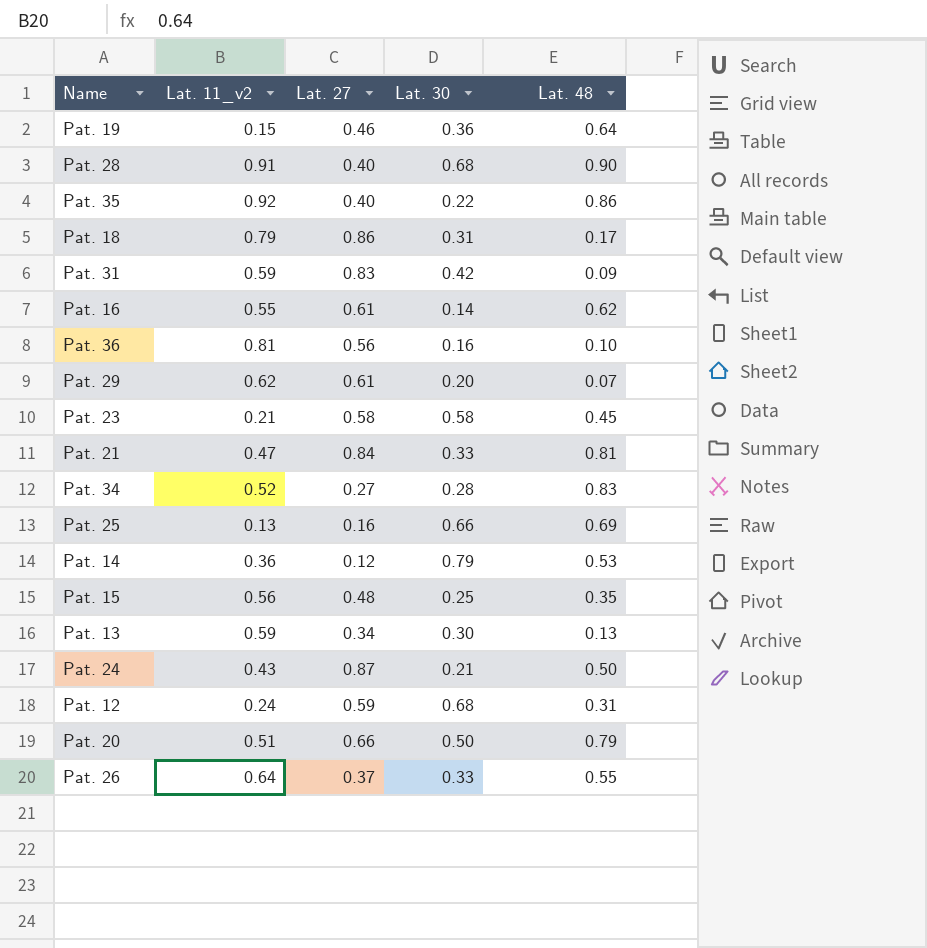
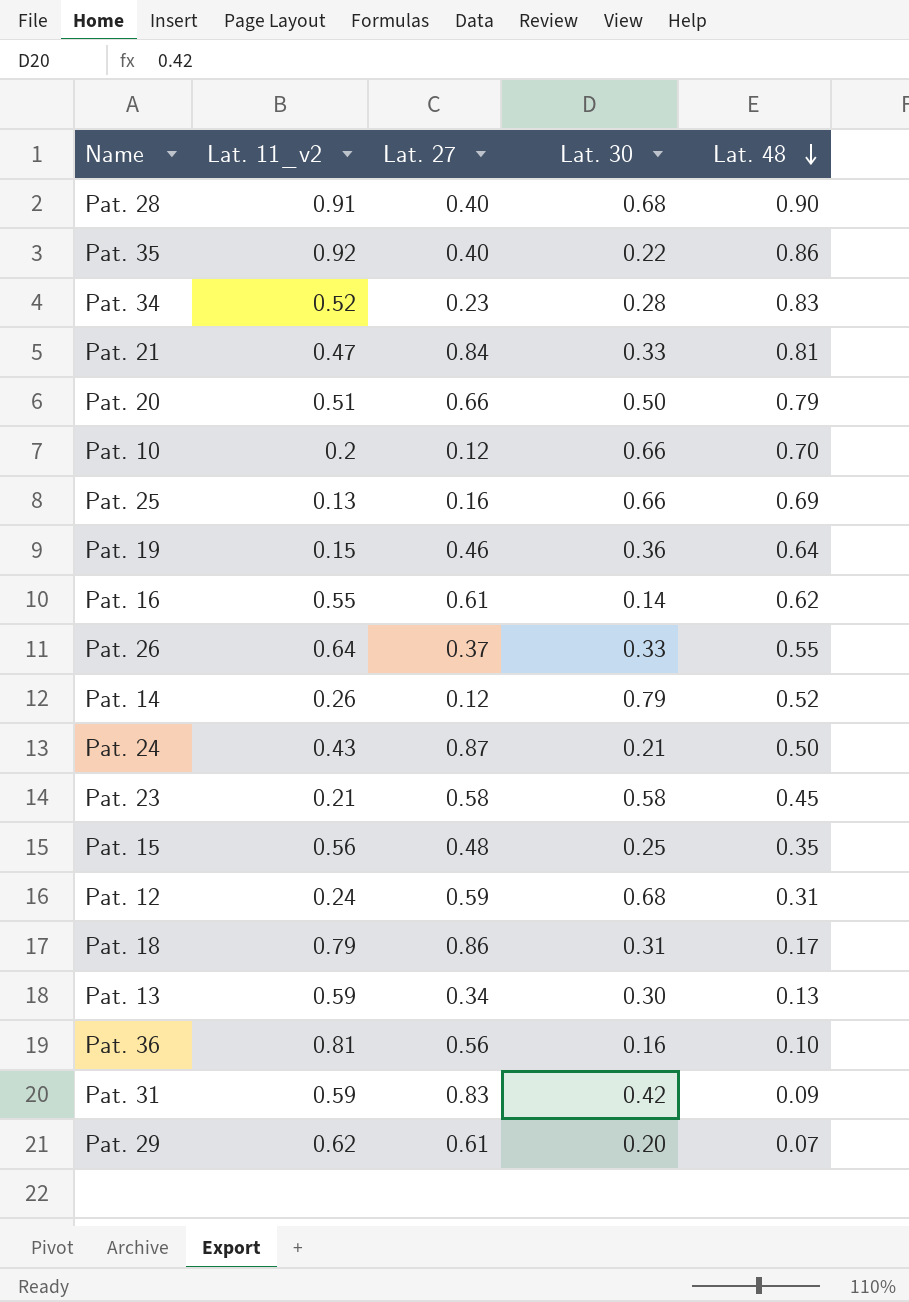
row order: none -> Lat. 48 descending
Pat. 34 | Lat. 27: 0.27 -> 0.23
row Pat. 10: none -> 0.2 | 0.12 | 0.66 | 0.70
Pat. 14 | Lat. 11_v2: 0.36 -> 0.26
Pat. 14 | Lat. 48: 0.53 -> 0.52

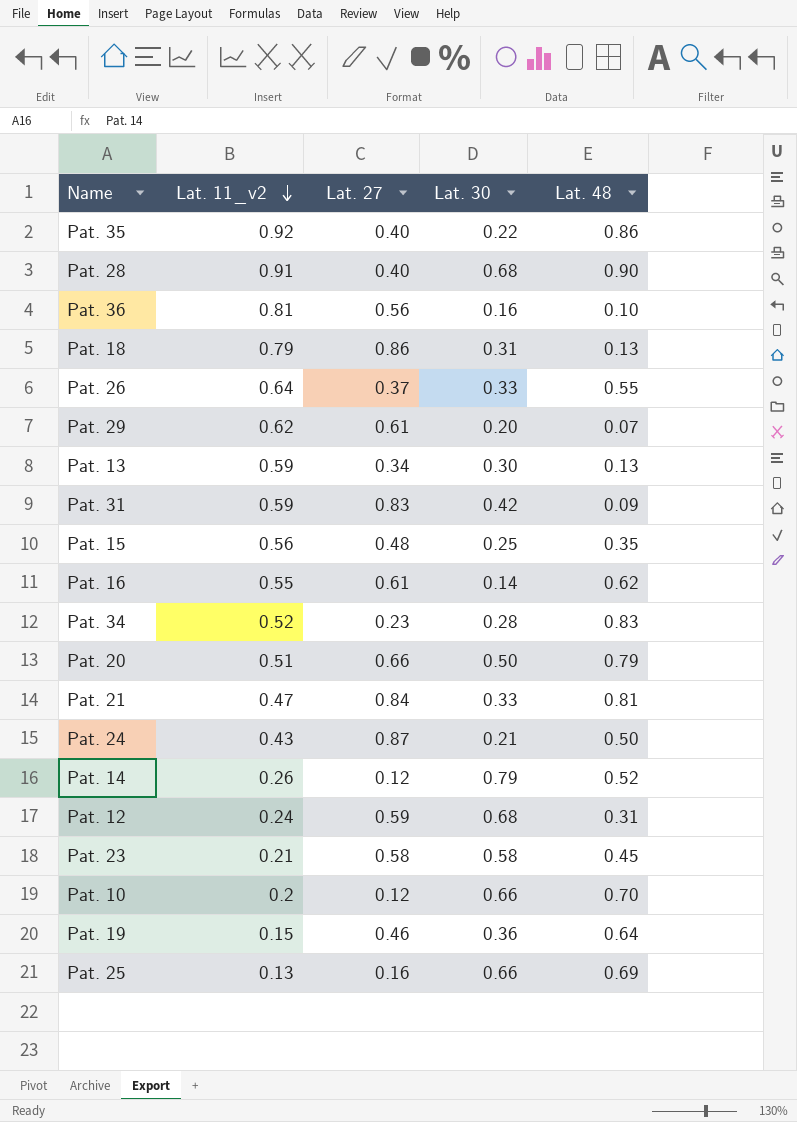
row order: Lat. 48 descending -> Lat. 11_v2 descending
Pat. 18 | Lat. 48: 0.17 -> 0.13

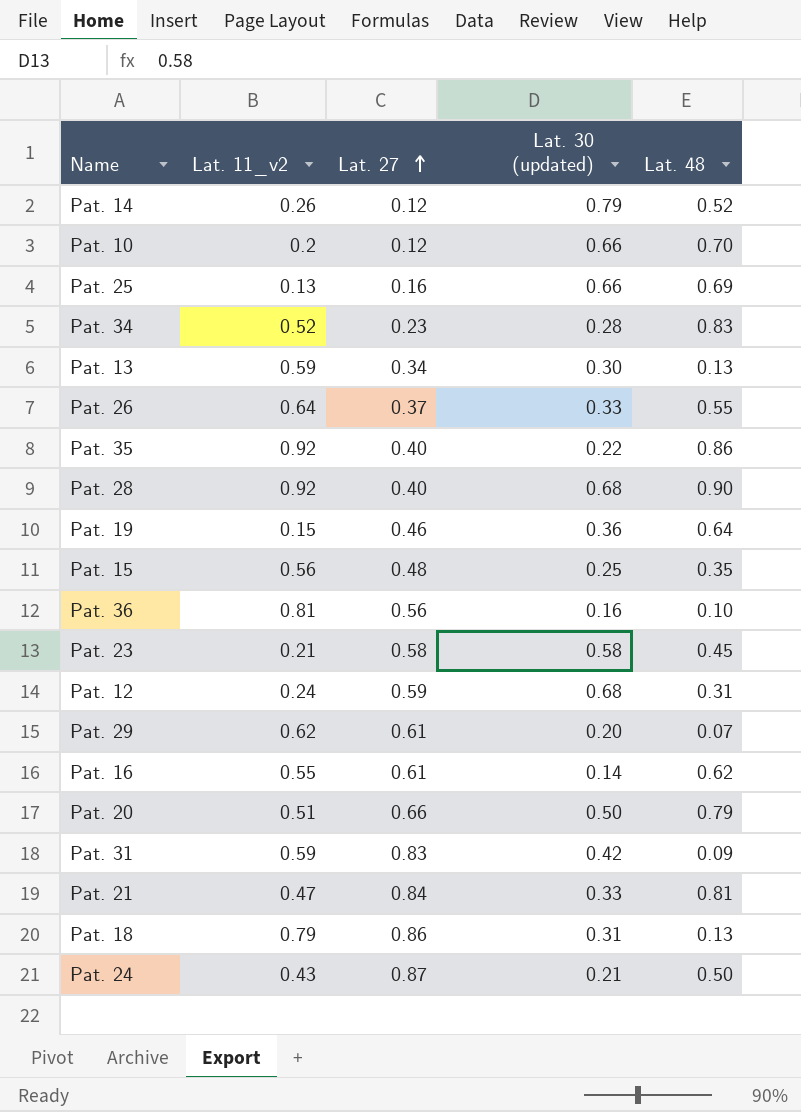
row order: Lat. 11_v2 descending -> Lat. 27 ascending
column name: Lat. 30 -> Lat. 30 (updated)
Pat. 28 | Lat. 11_v2: 0.91 -> 0.92

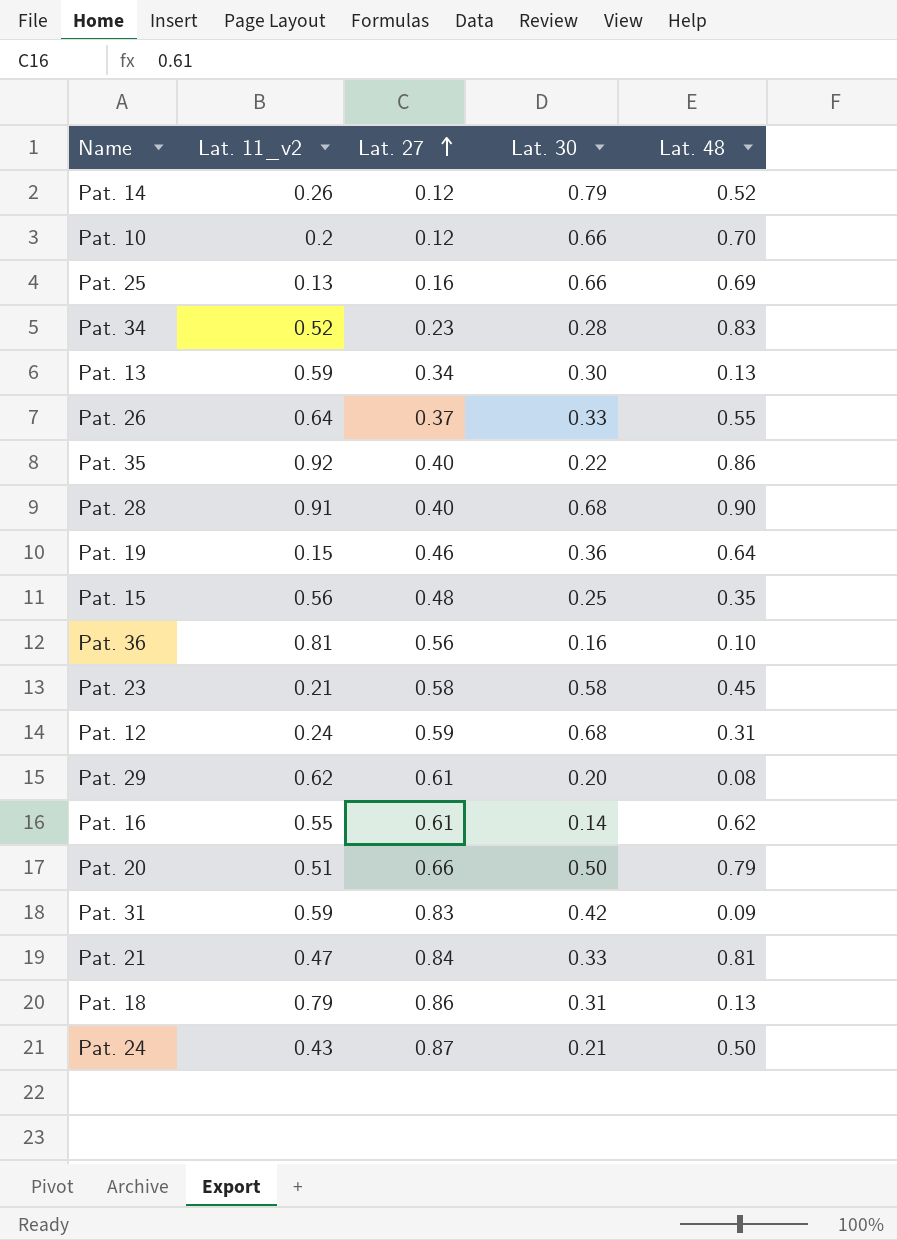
column name: Lat. 30 (updated) -> Lat. 30
Pat. 28 | Lat. 11_v2: 0.92 -> 0.91
Pat. 29 | Lat. 48: 0.07 -> 0.08

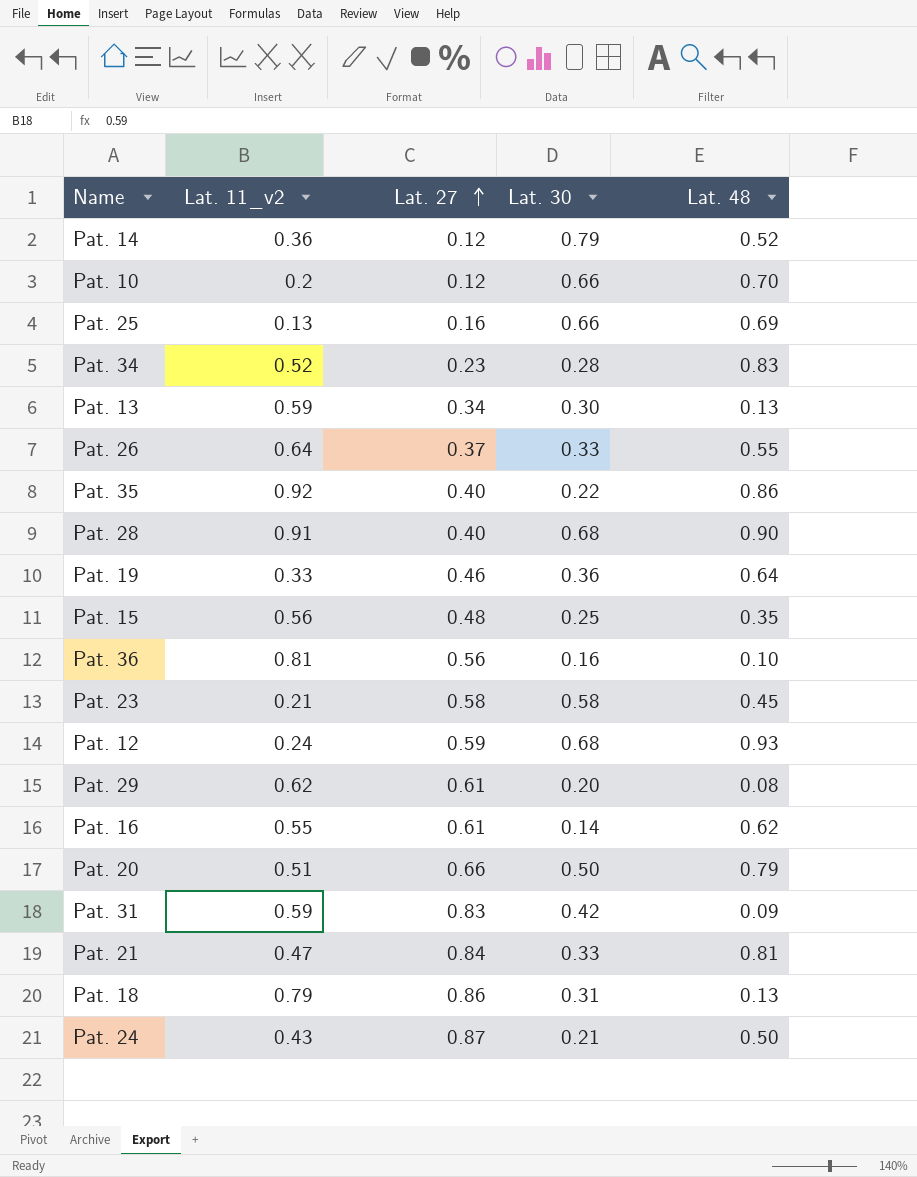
Pat. 14 | Lat. 11_v2: 0.26 -> 0.36
Pat. 19 | Lat. 11_v2: 0.15 -> 0.33
Pat. 12 | Lat. 48: 0.31 -> 0.93

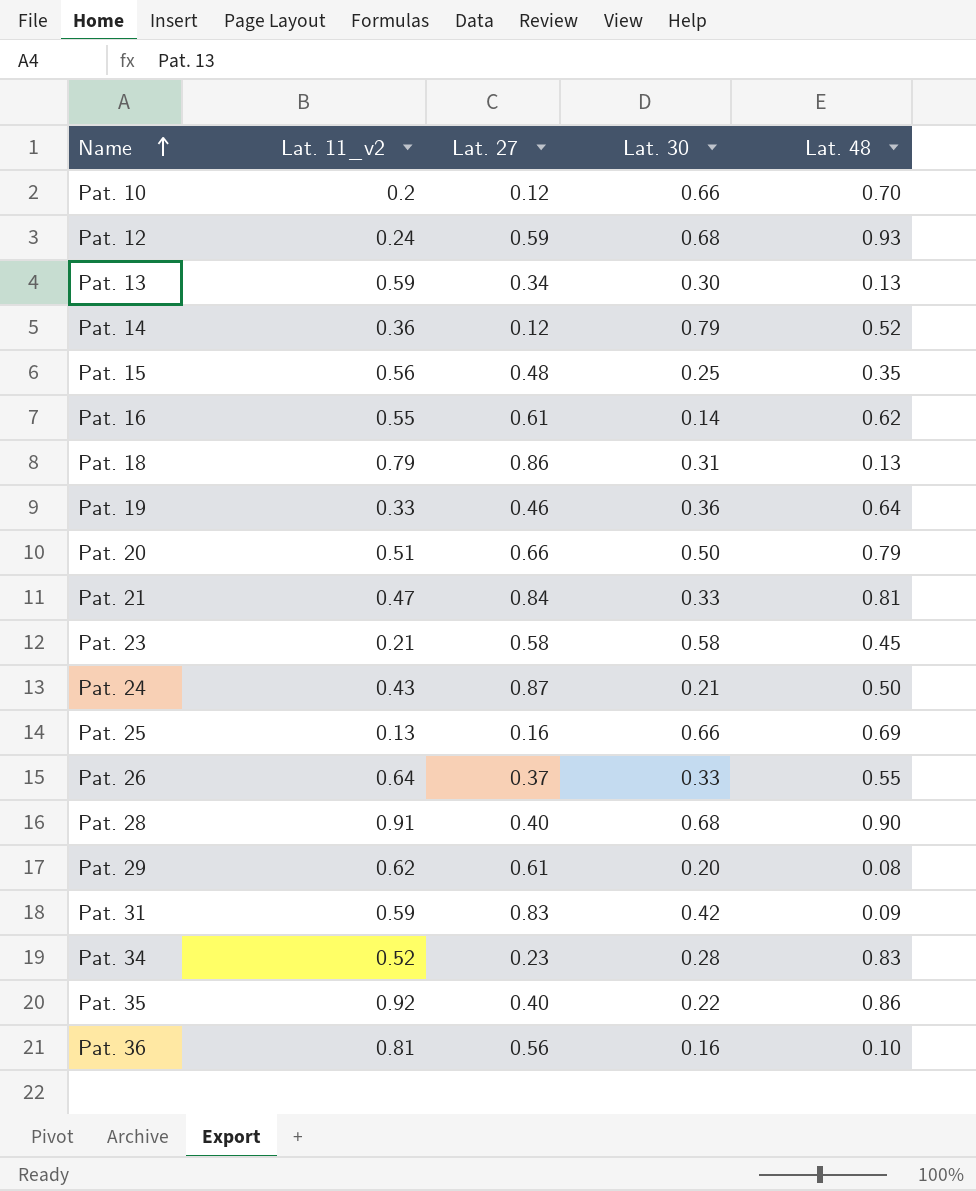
row order: Lat. 27 ascending -> Name ascending

